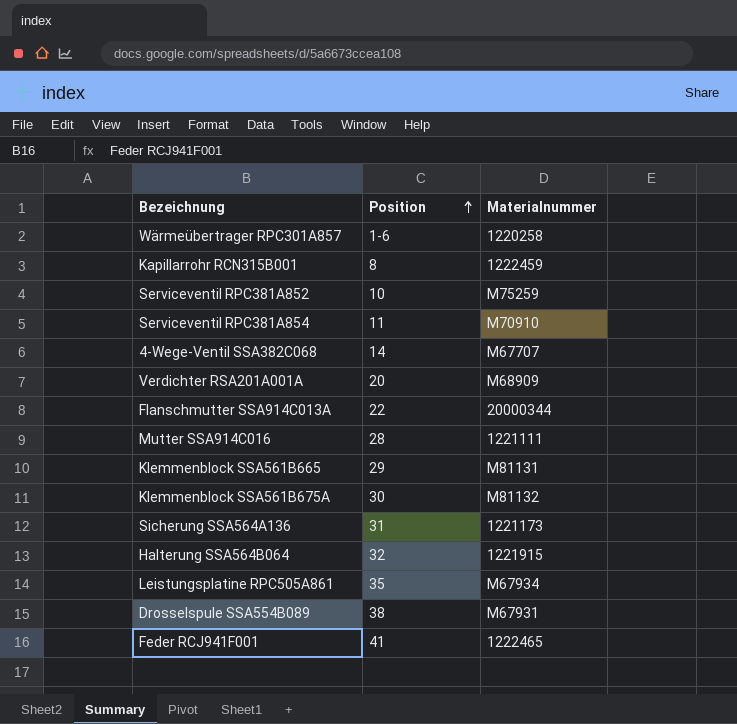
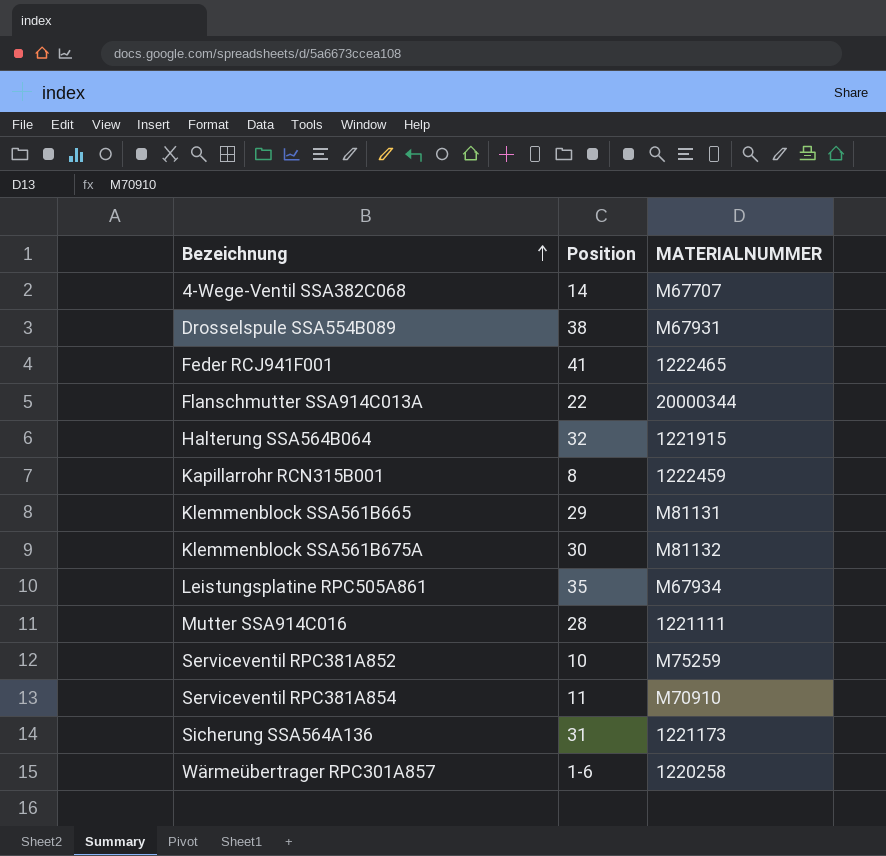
row order: Position ascending -> Bezeichnung ascending
column name: Materialnummer -> MATERIALNUMMER
row Verdichter RSA201A001A: 20 | M68909 -> none

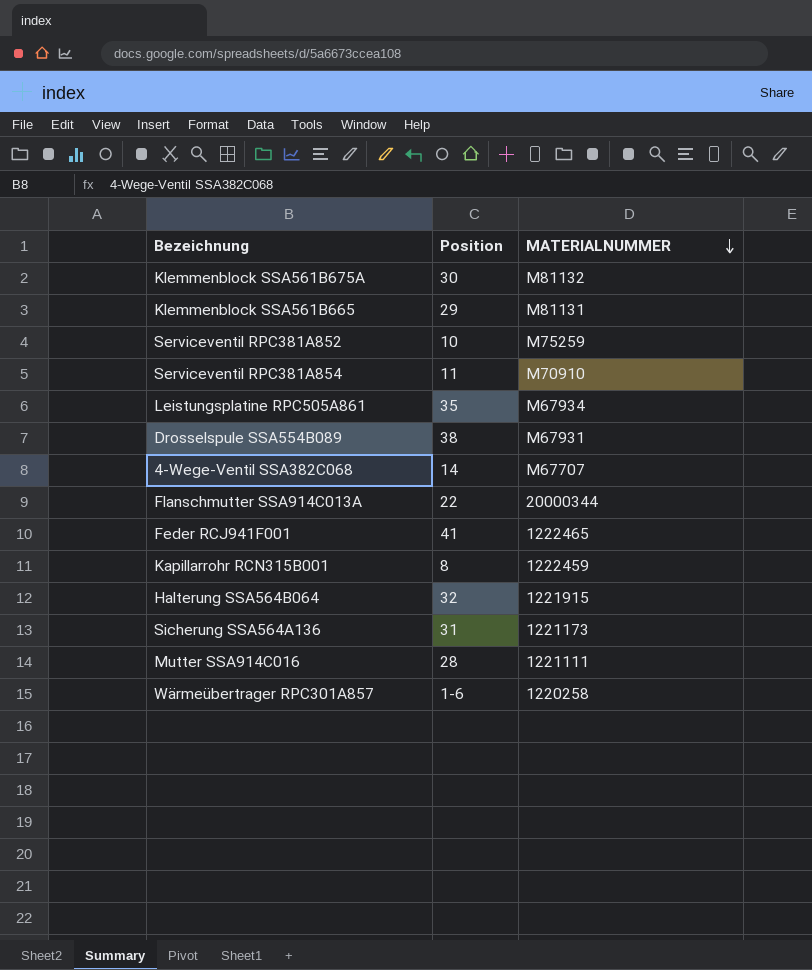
row order: Bezeichnung ascending -> MATERIALNUMMER descending

